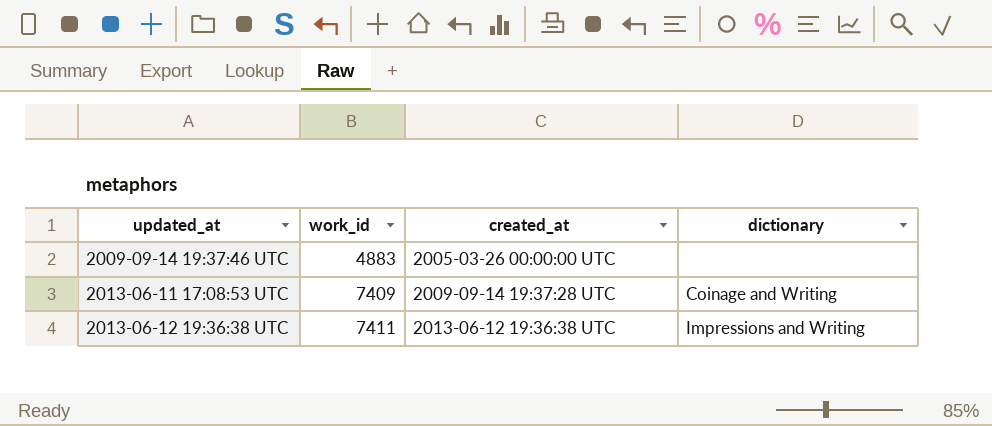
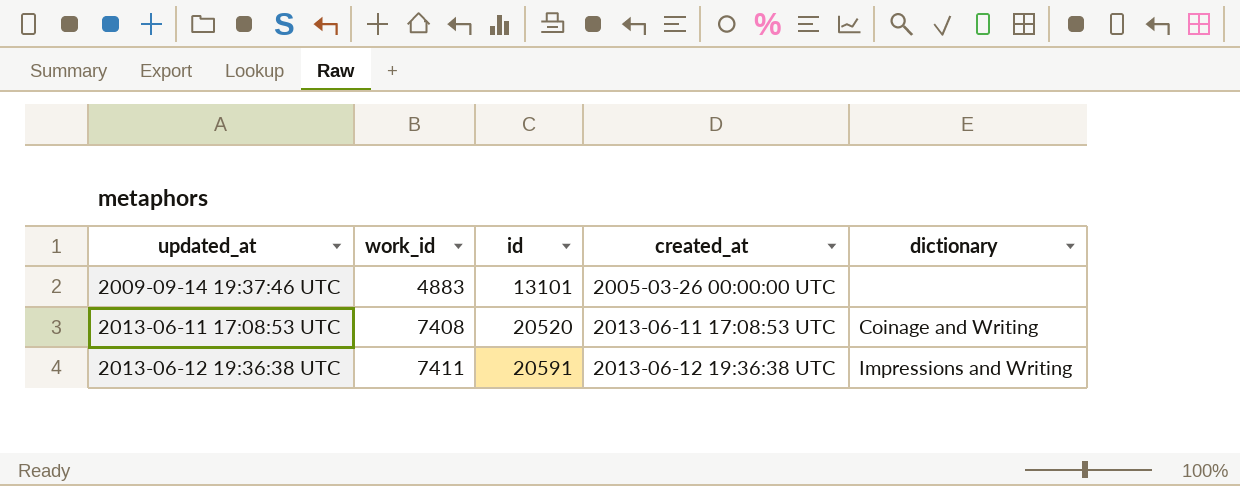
column id | position: none -> 3
2013-06-11 17:08:53 UTC | work_id: 7409 -> 7408
2013-06-11 17:08:53 UTC | created_at: 2009-09-14 19:37:28 UTC -> 2013-06-11 17:08:53 UTC

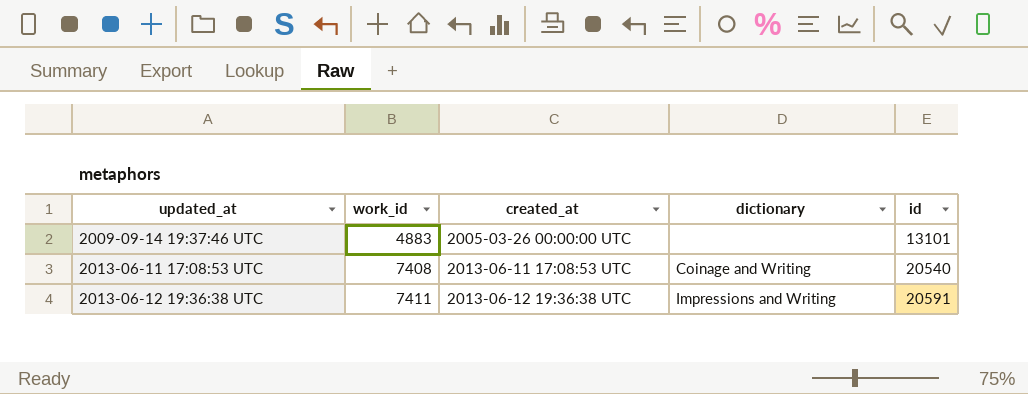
column id | position: 3 -> 5
2013-06-11 17:08:53 UTC | id: 20520 -> 20540

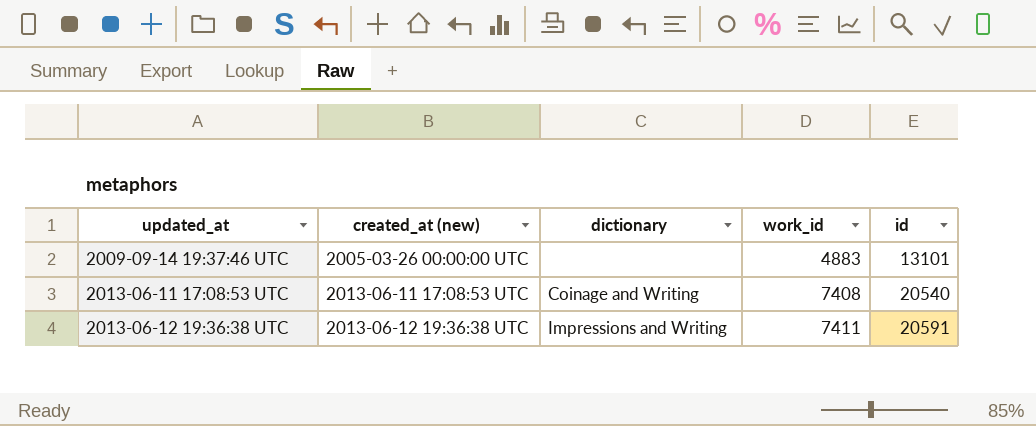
column name: created_at -> created_at (new)
column work_id | position: 2 -> 4

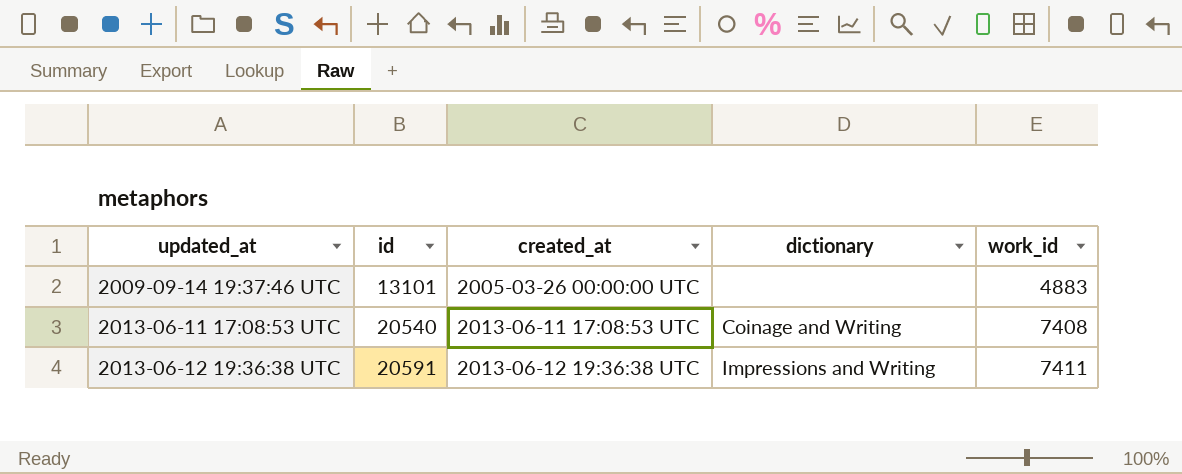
column id | position: 5 -> 2
column name: created_at (new) -> created_at

